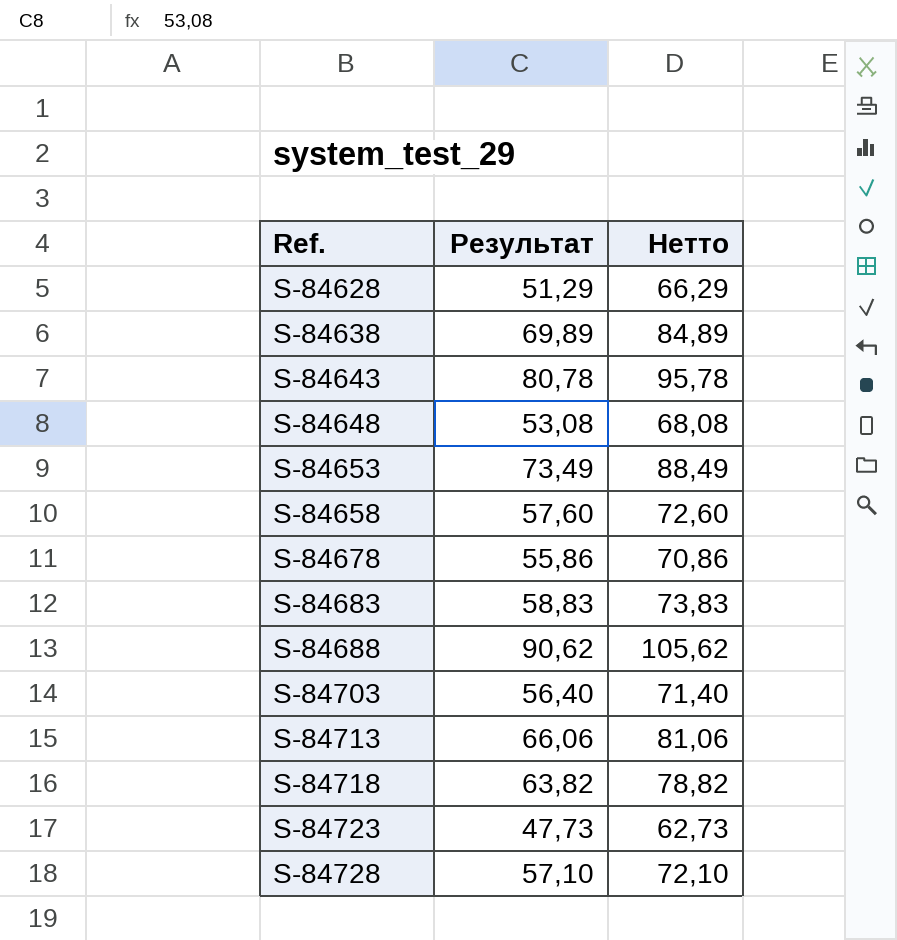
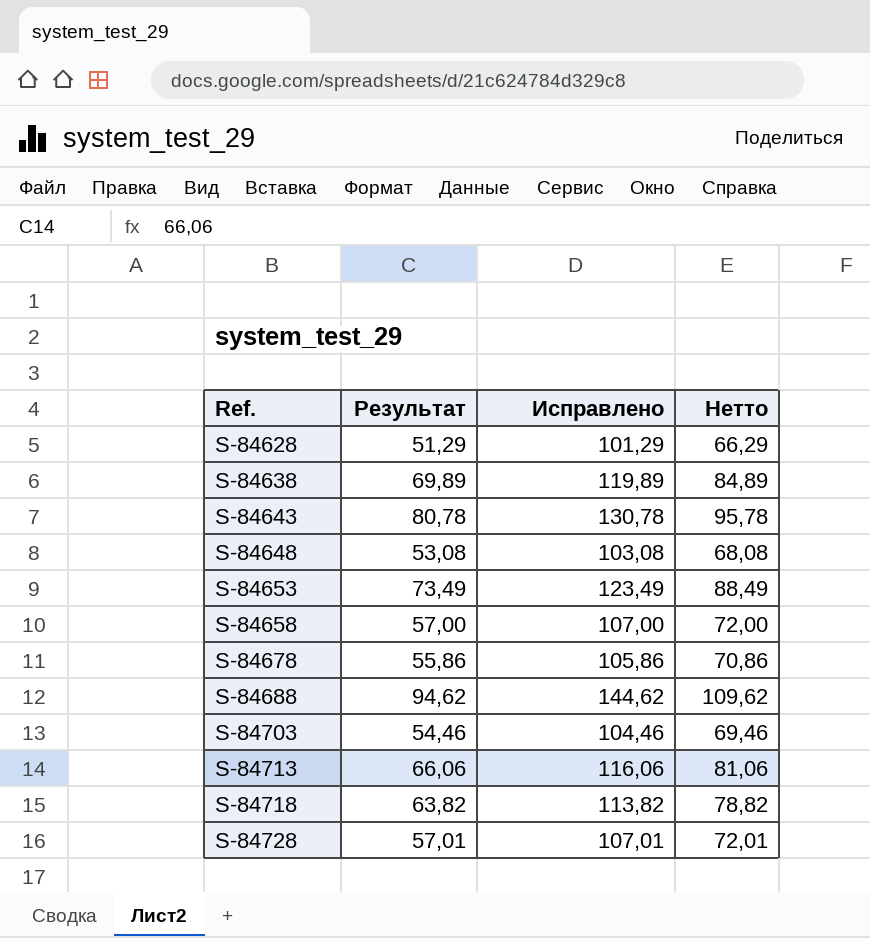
column Исправлено | formula: none -> [Результат] + 50
row S-84683: 58,83 | 73,83 -> none
row S-84723: 47,73 | 62,73 -> none
S-84658 | Результат: 57,60 -> 57,00
S-84658 | Нетто: 72,60 -> 72,00
S-84688 | Результат: 90,62 -> 94,62
S-84688 | Нетто: 105,62 -> 109,62
S-84703 | Результат: 56,40 -> 54,46
S-84703 | Нетто: 71,40 -> 69,46
S-84728 | Результат: 57,10 -> 57,01
S-84728 | Нетто: 72,10 -> 72,01

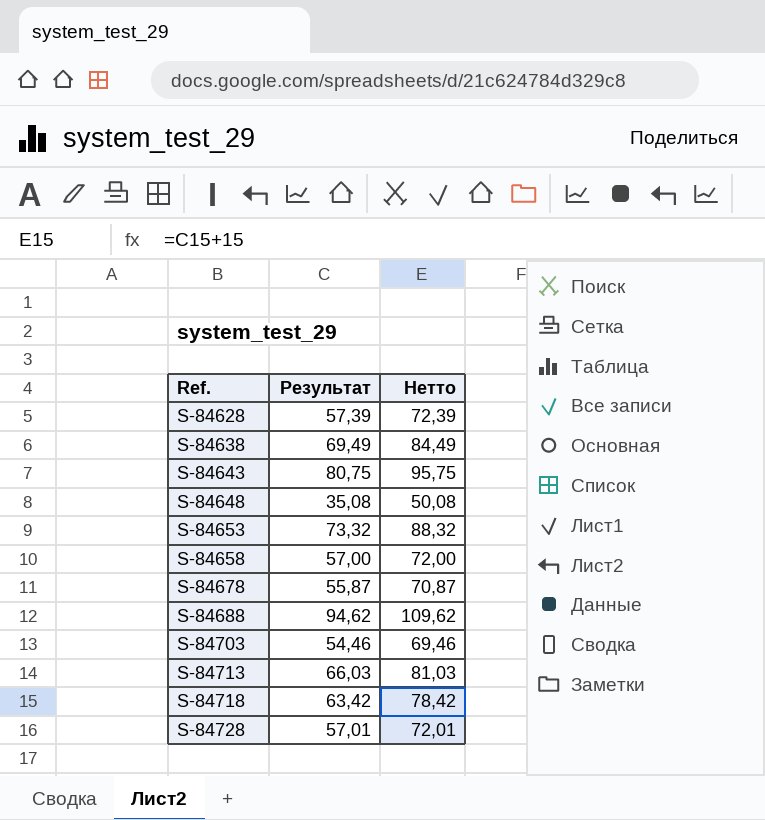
column Исправлено | formula: [Результат] + 50 -> none
S-84628 | Результат: 51,29 -> 57,39
S-84628 | Нетто: 66,29 -> 72,39
S-84638 | Результат: 69,89 -> 69,49
S-84638 | Нетто: 84,89 -> 84,49
S-84643 | Результат: 80,78 -> 80,75
S-84643 | Нетто: 95,78 -> 95,75
S-84648 | Результат: 53,08 -> 35,08
S-84648 | Нетто: 68,08 -> 50,08
S-84653 | Результат: 73,49 -> 73,32
S-84653 | Нетто: 88,49 -> 88,32
S-84678 | Результат: 55,86 -> 55,87
S-84678 | Нетто: 70,86 -> 70,87
S-84713 | Результат: 66,06 -> 66,03
S-84713 | Нетто: 81,06 -> 81,03
S-84718 | Результат: 63,82 -> 63,42
S-84718 | Нетто: 78,82 -> 78,42

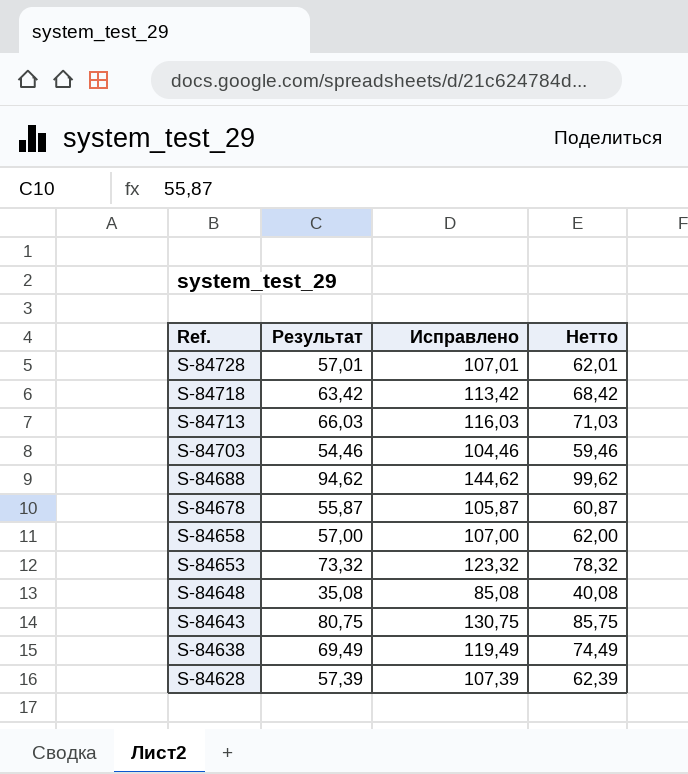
row order: Ref. ascending -> Ref. descending
column Исправлено | formula: none -> [Результат] + 50
column Нетто | formula: [Результат] + 15 -> [Результат] + 5

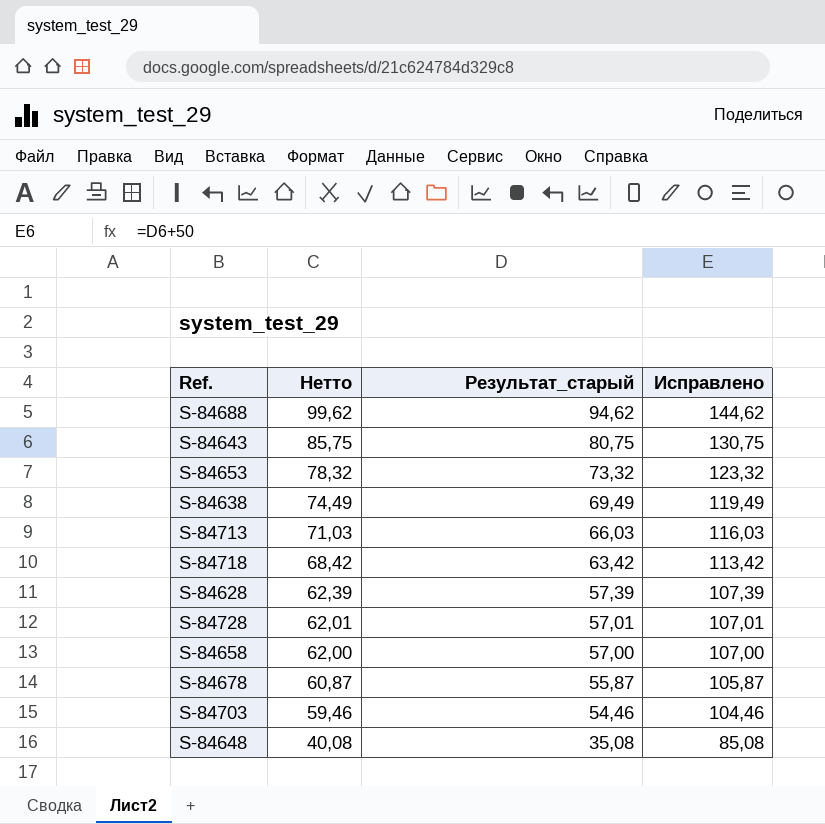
row order: Ref. descending -> Нетто descending
column Нетто | position: 4 -> 2
column name: Результат -> Результат_старый

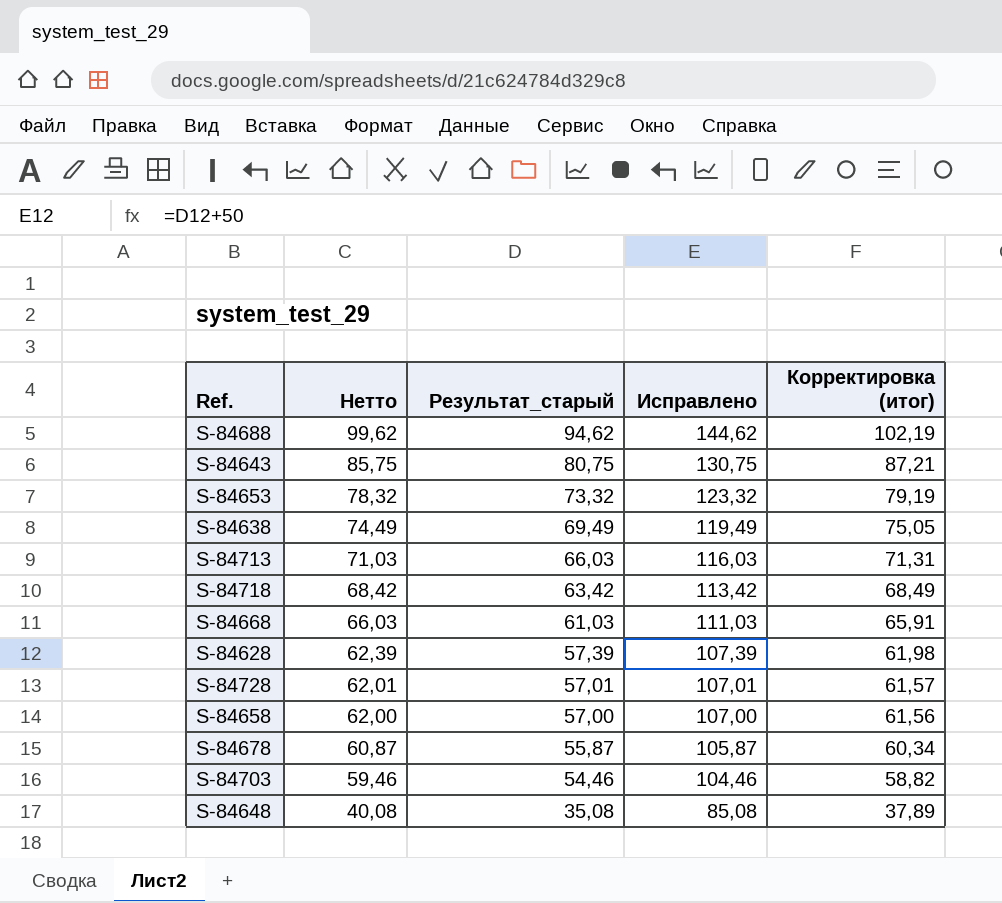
column Корректировка (итог) | formula: none -> [Результат_старый] * 1,08
row S-84668: none -> 66,03 | 61,03 | 111,03 | 65,91

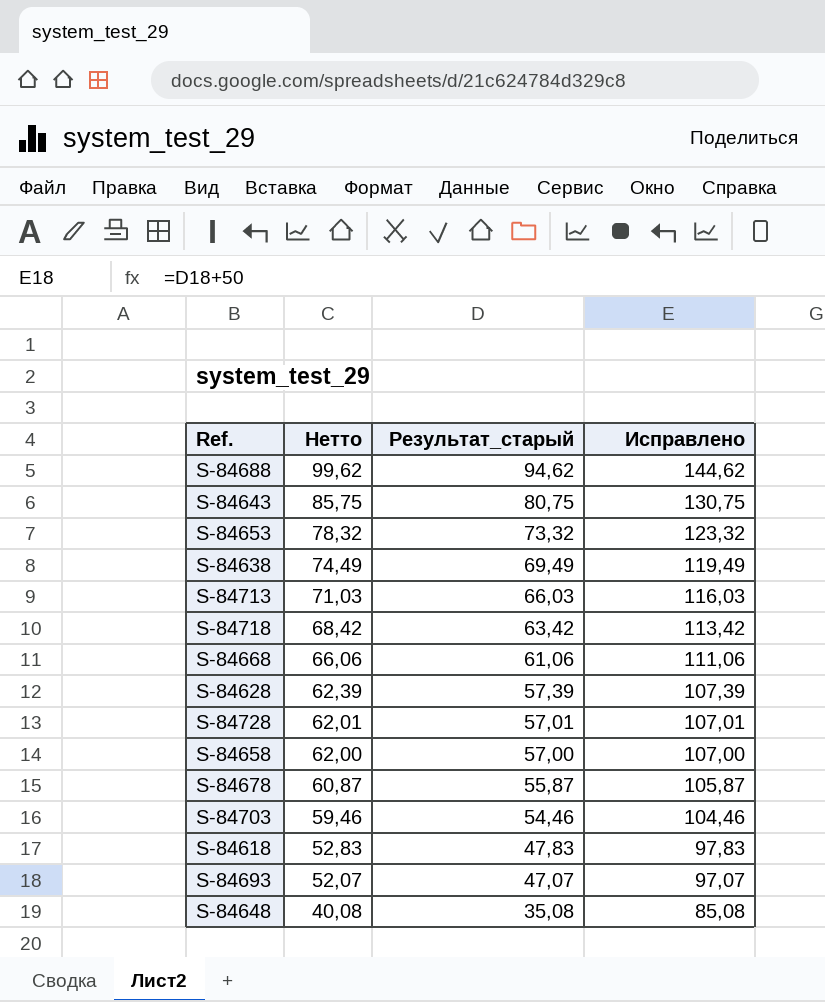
column Корректировка (итог) | formula: [Результат_старый] * 1,08 -> none
S-84668 | Нетто: 66,03 -> 66,06
S-84668 | Результат_старый: 61,03 -> 61,06
S-84668 | Исправлено: 111,03 -> 111,06
row S-84618: none -> 52,83 | 47,83 | 97,83
row S-84693: none -> 52,07 | 47,07 | 97,07

